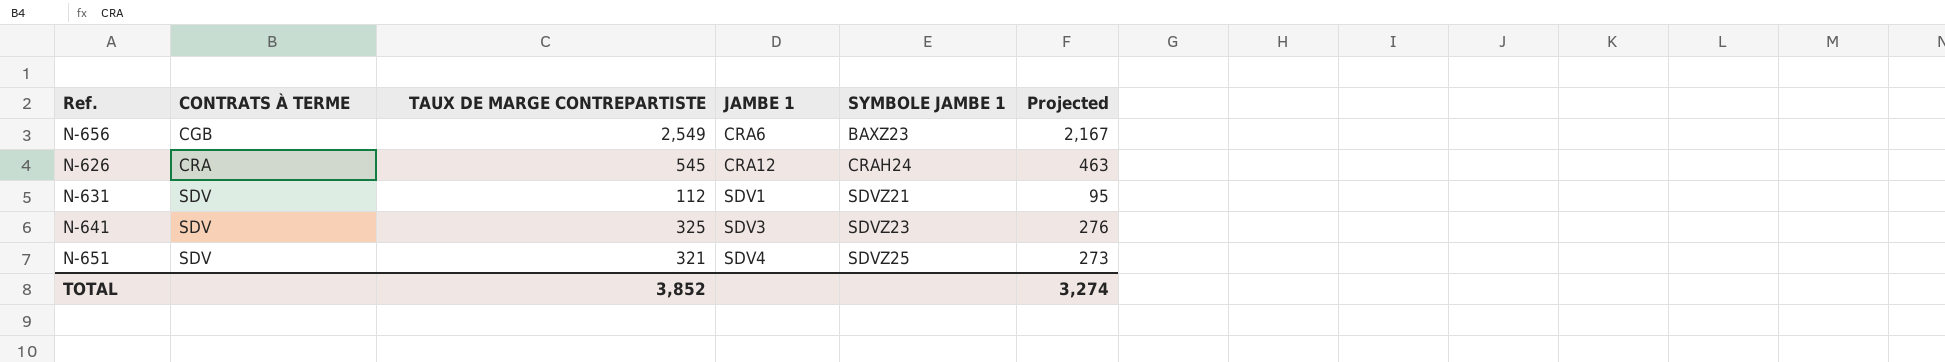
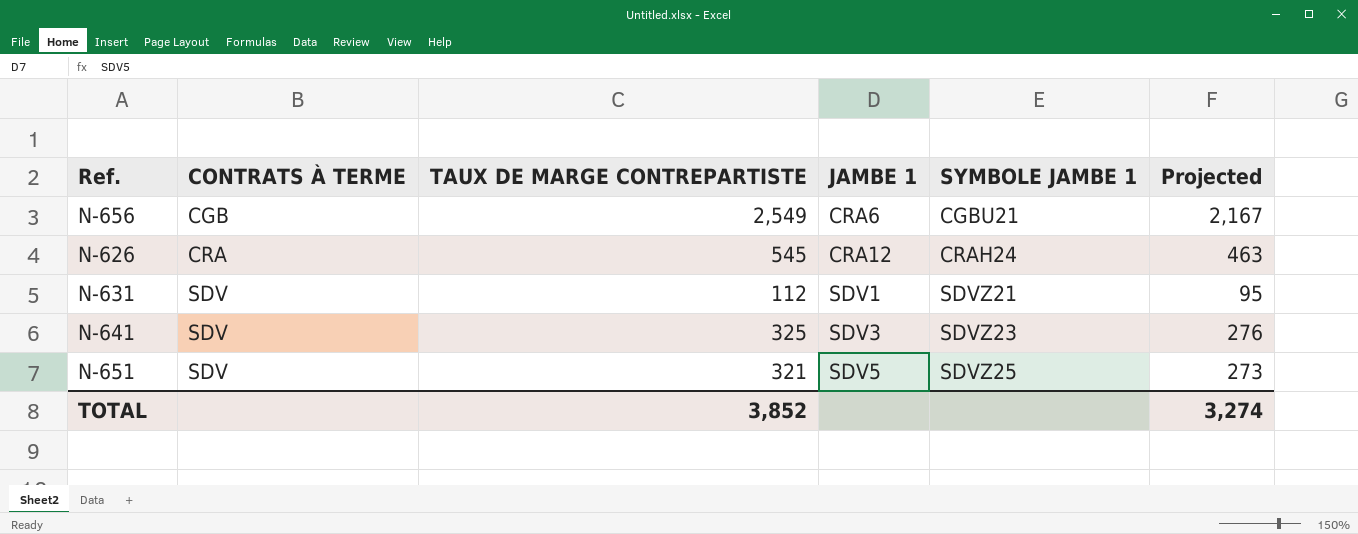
N-656 | SYMBOLE JAMBE 1: BAXZ23 -> CGBU21
N-651 | JAMBE 1: SDV4 -> SDV5

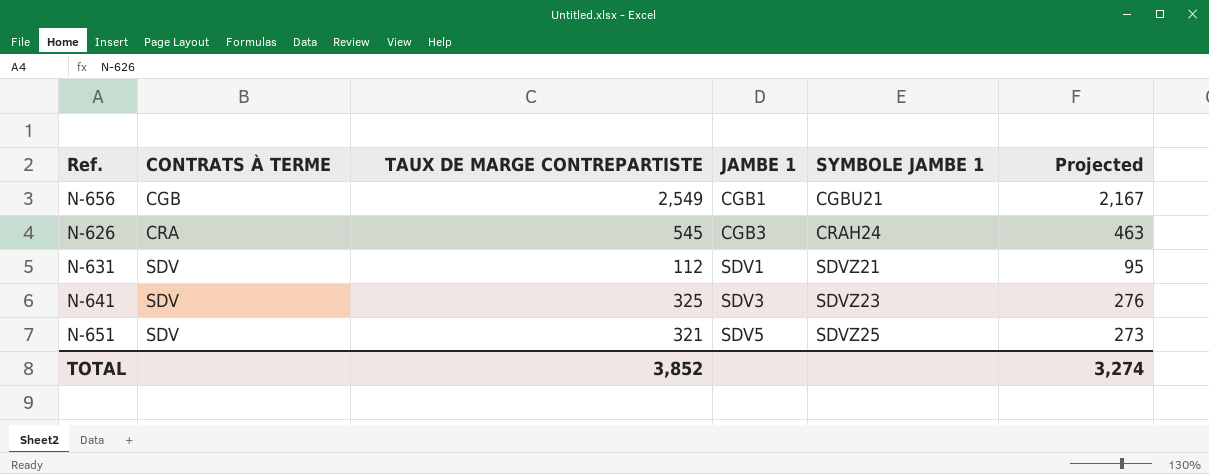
N-656 | JAMBE 1: CRA6 -> CGB1
N-626 | JAMBE 1: CRA12 -> CGB3

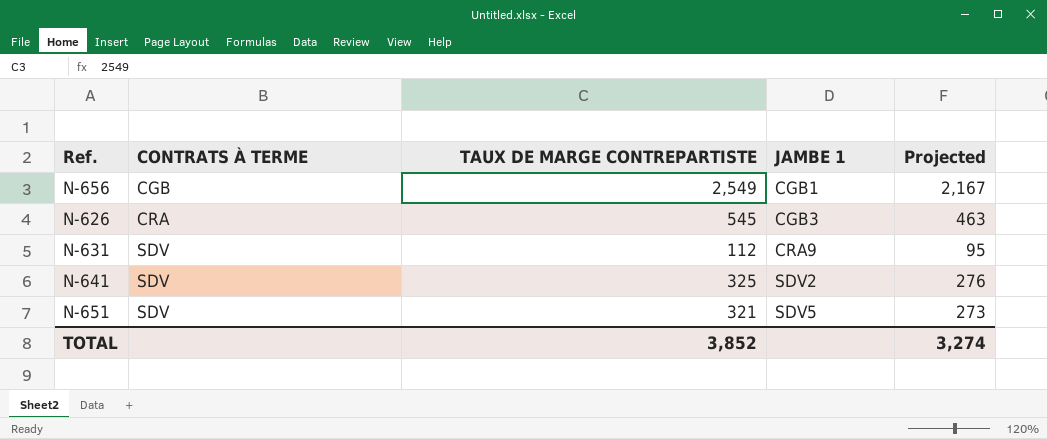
column SYMBOLE JAMBE 1 | position: 5 -> none
N-631 | JAMBE 1: SDV1 -> CRA9
N-641 | JAMBE 1: SDV3 -> SDV2

